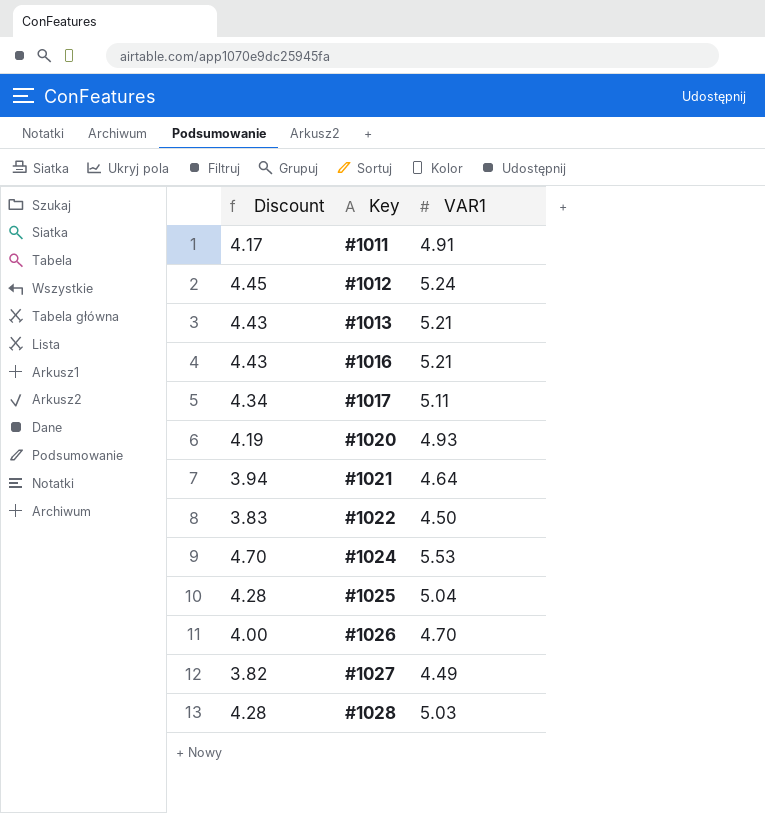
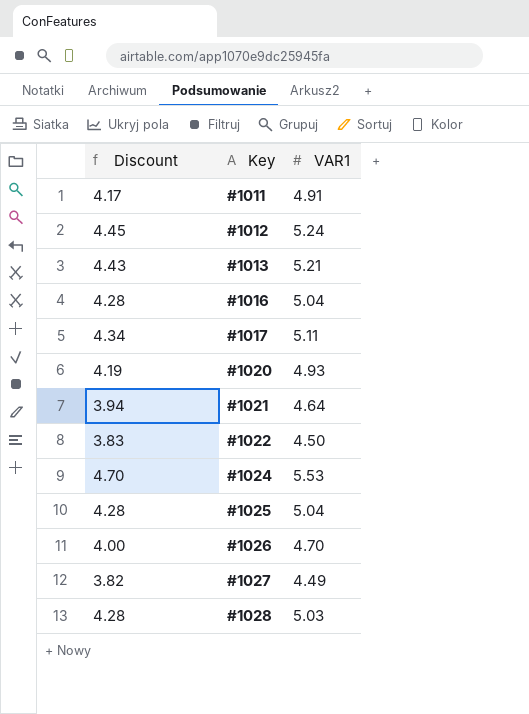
#1016 | Discount: 4.43 -> 4.28
#1016 | VAR1: 5.21 -> 5.04

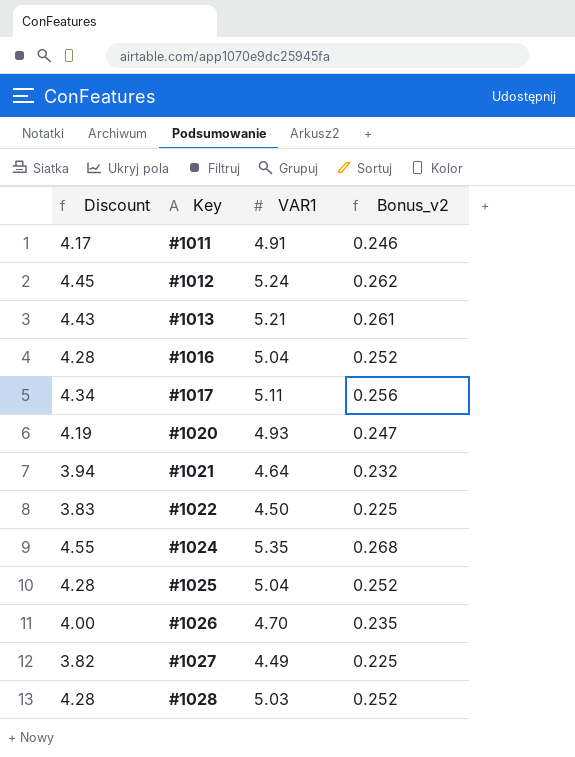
column Bonus_v2 | formula: none -> [VAR1] * 0.05
#1024 | Discount: 4.70 -> 4.55
#1024 | VAR1: 5.53 -> 5.35

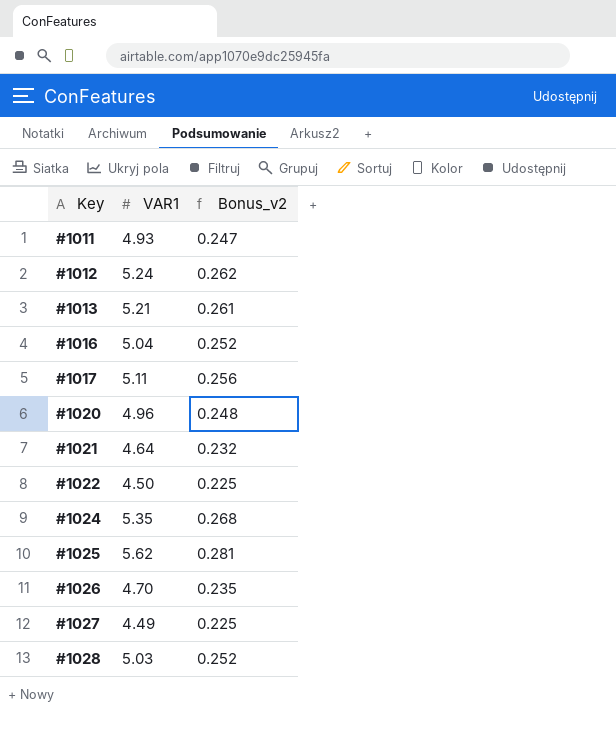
column Discount | formula: [VAR1] * 0.85 -> none
#1011 | VAR1: 4.91 -> 4.93
#1011 | Bonus_v2: 0.246 -> 0.247
#1020 | VAR1: 4.93 -> 4.96
#1020 | Bonus_v2: 0.247 -> 0.248
#1025 | VAR1: 5.04 -> 5.62
#1025 | Bonus_v2: 0.252 -> 0.281

